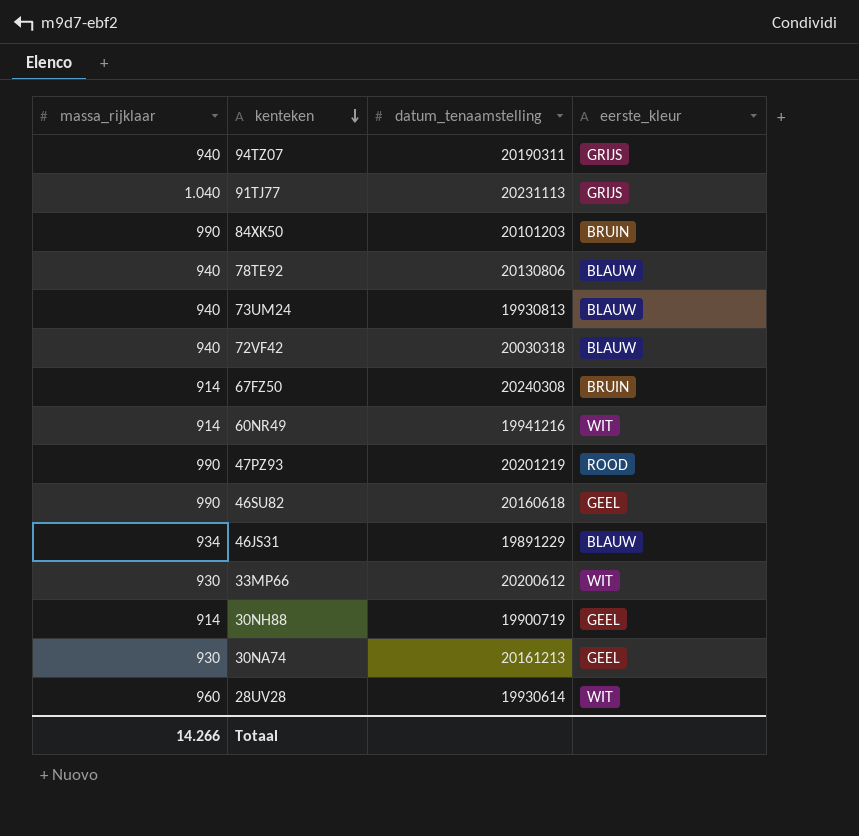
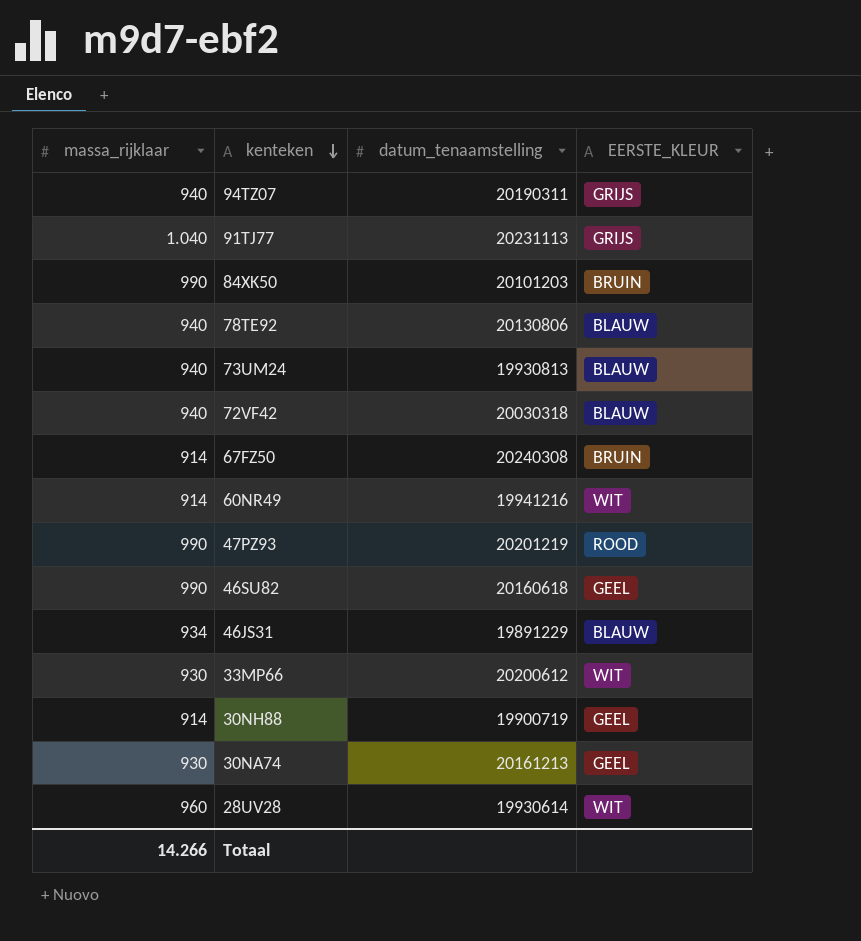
column name: eerste_kleur -> EERSTE_KLEUR

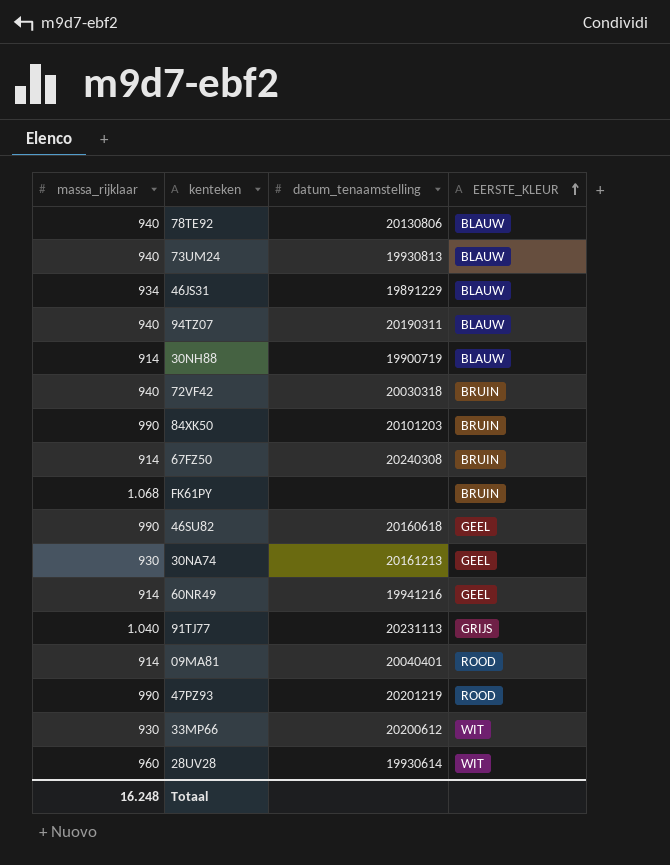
row order: kenteken descending -> EERSTE_KLEUR ascending
94TZ07 | EERSTE_KLEUR: GRIJS -> BLAUW
30NH88 | EERSTE_KLEUR: GEEL -> BLAUW
72VF42 | EERSTE_KLEUR: BLAUW -> BRUIN
row FK61PY: none -> 1.068 | none | BRUIN
60NR49 | EERSTE_KLEUR: WIT -> GEEL
row 09MA81: none -> 914 | 20040401 | ROOD
Totaal | massa_rijklaar: 14.266 -> 16.248

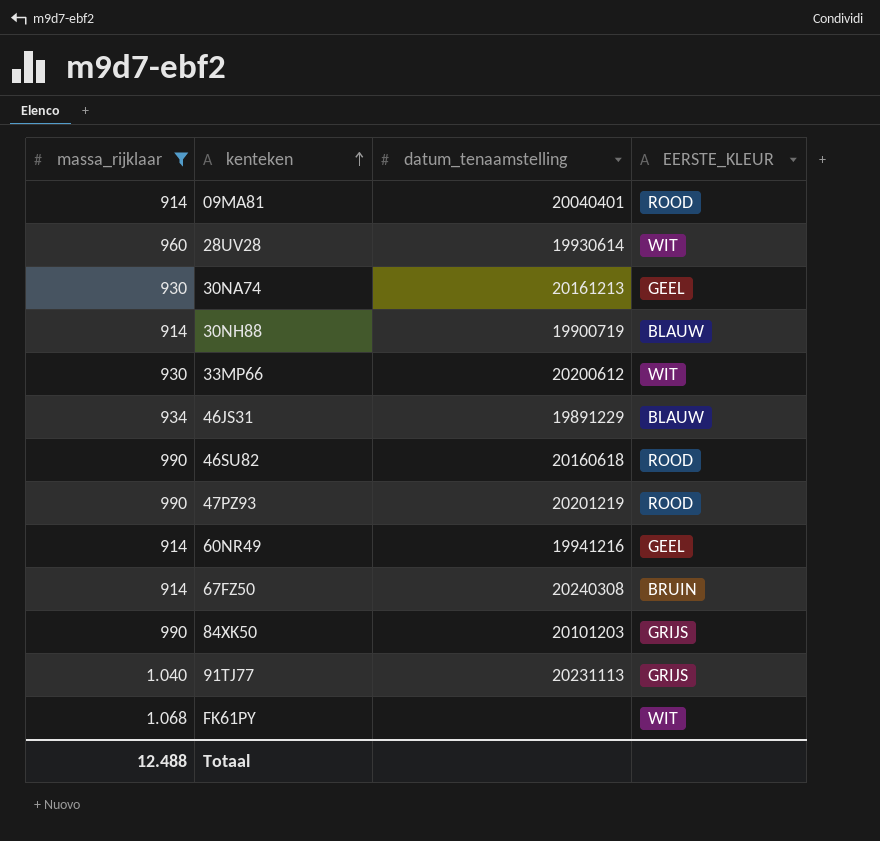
filter: none -> massa_rijklaar != 940
row order: EERSTE_KLEUR ascending -> kenteken ascending
46SU82 | EERSTE_KLEUR: GEEL -> ROOD
84XK50 | EERSTE_KLEUR: BRUIN -> GRIJS
FK61PY | EERSTE_KLEUR: BRUIN -> WIT
Totaal | massa_rijklaar: 16.248 -> 12.488

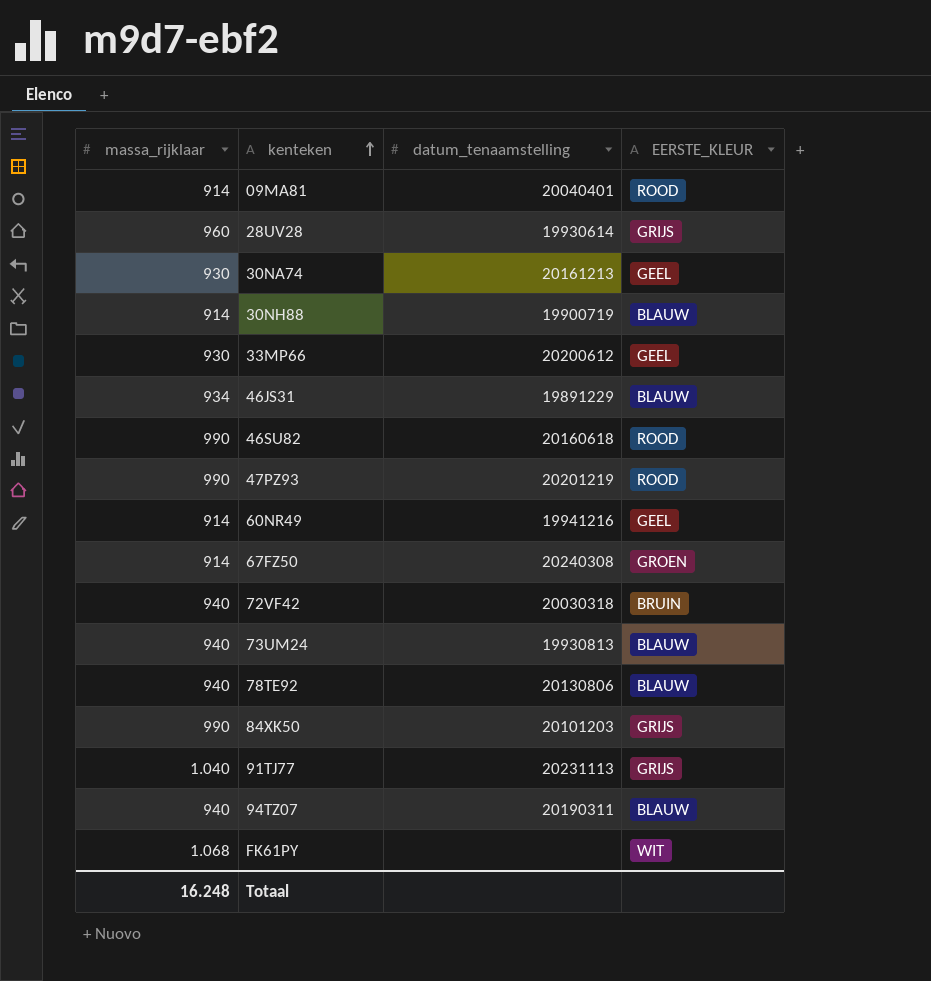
filter: massa_rijklaar != 940 -> none
28UV28 | EERSTE_KLEUR: WIT -> GRIJS
33MP66 | EERSTE_KLEUR: WIT -> GEEL
67FZ50 | EERSTE_KLEUR: BRUIN -> GROEN
Totaal | massa_rijklaar: 12.488 -> 16.248

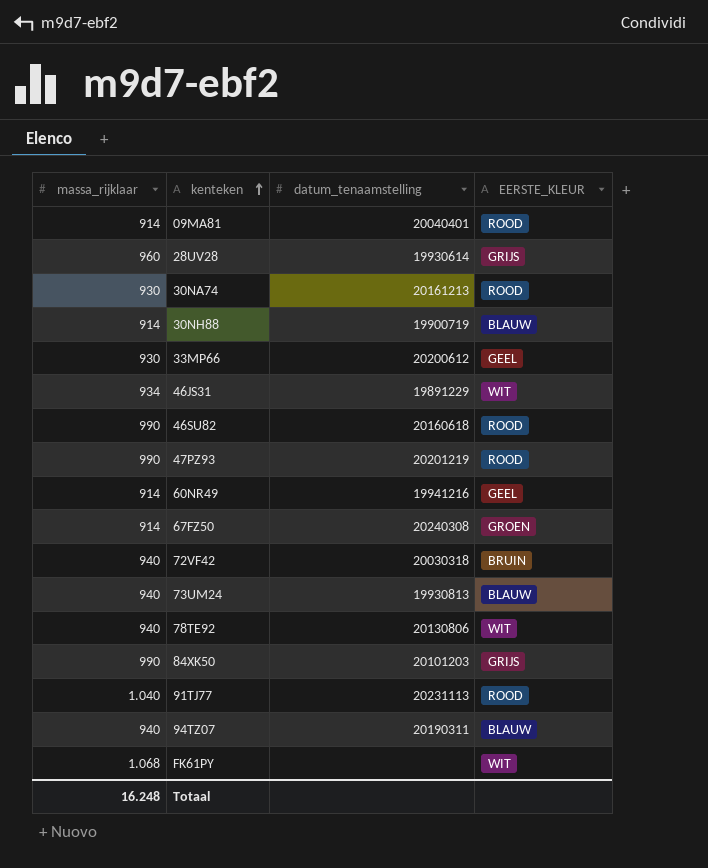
30NA74 | EERSTE_KLEUR: GEEL -> ROOD
46JS31 | EERSTE_KLEUR: BLAUW -> WIT
78TE92 | EERSTE_KLEUR: BLAUW -> WIT
91TJ77 | EERSTE_KLEUR: GRIJS -> ROOD

